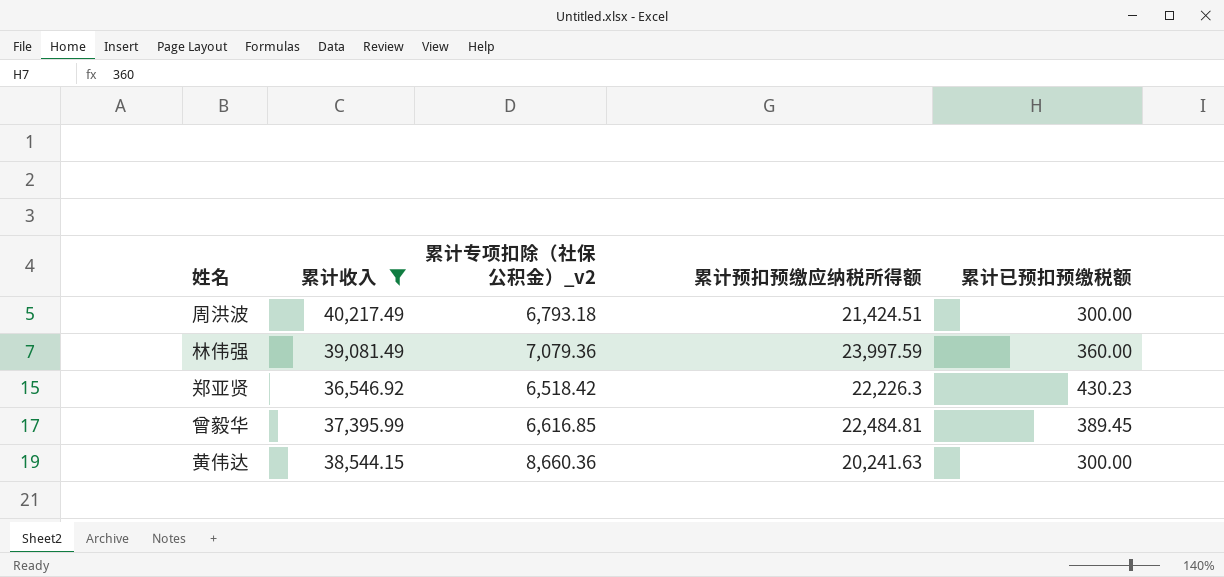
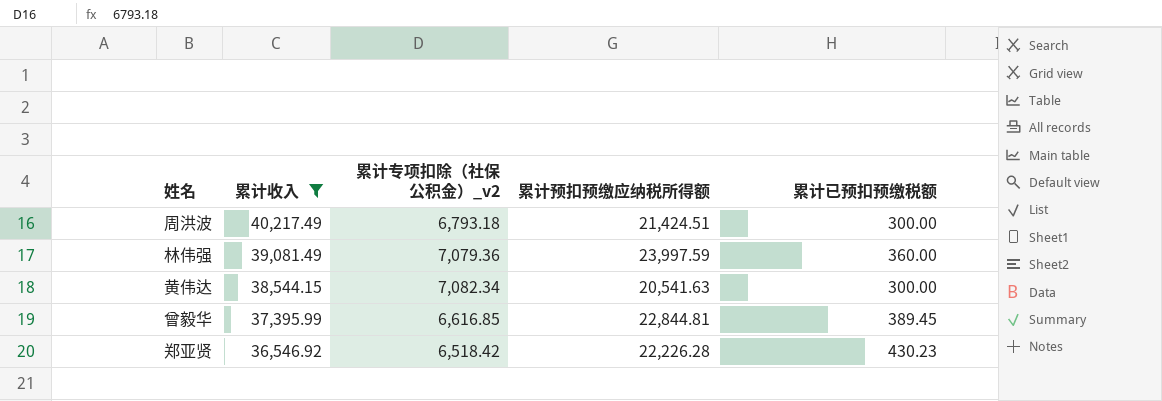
row order: none -> 累计收入 descending
黄伟达 | 累计专项扣除（社保公积金）_v2: 8,660.36 -> 7,082.34
黄伟达 | 累计预扣预缴应纳税所得额: 20,241.63 -> 20,541.63
曾毅华 | 累计预扣预缴应纳税所得额: 22,484.81 -> 22,844.81
郑亚贤 | 累计预扣预缴应纳税所得额: 22,226.3 -> 22,226.28

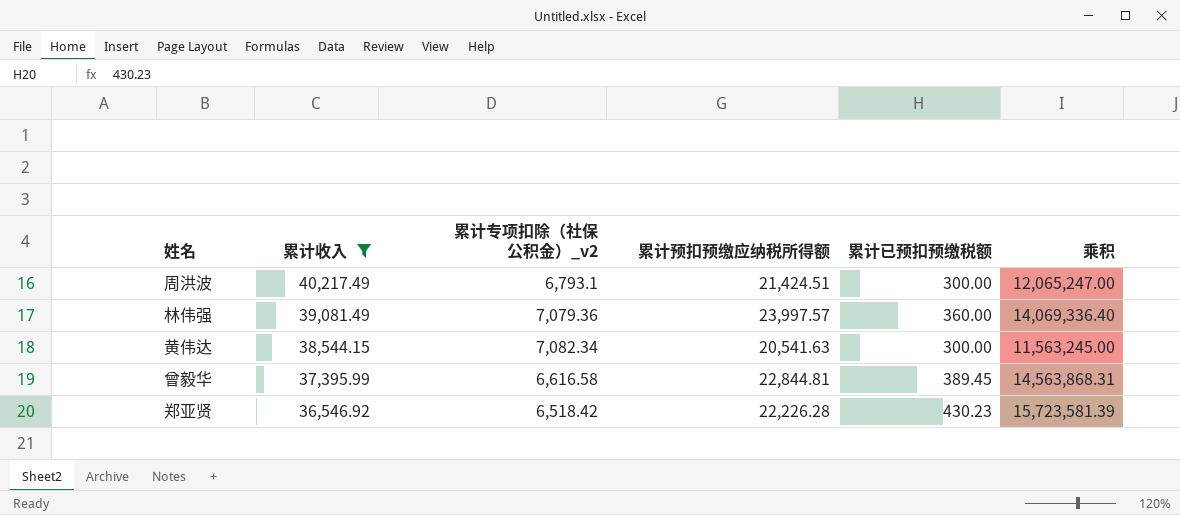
column 乘积 | formula: none -> [累计收入] * [累计已预扣预缴税额]
周洪波 | 累计专项扣除（社保公积金）_v2: 6,793.18 -> 6,793.1
林伟强 | 累计预扣预缴应纳税所得额: 23,997.59 -> 23,997.57
曾毅华 | 累计专项扣除（社保公积金）_v2: 6,616.85 -> 6,616.58

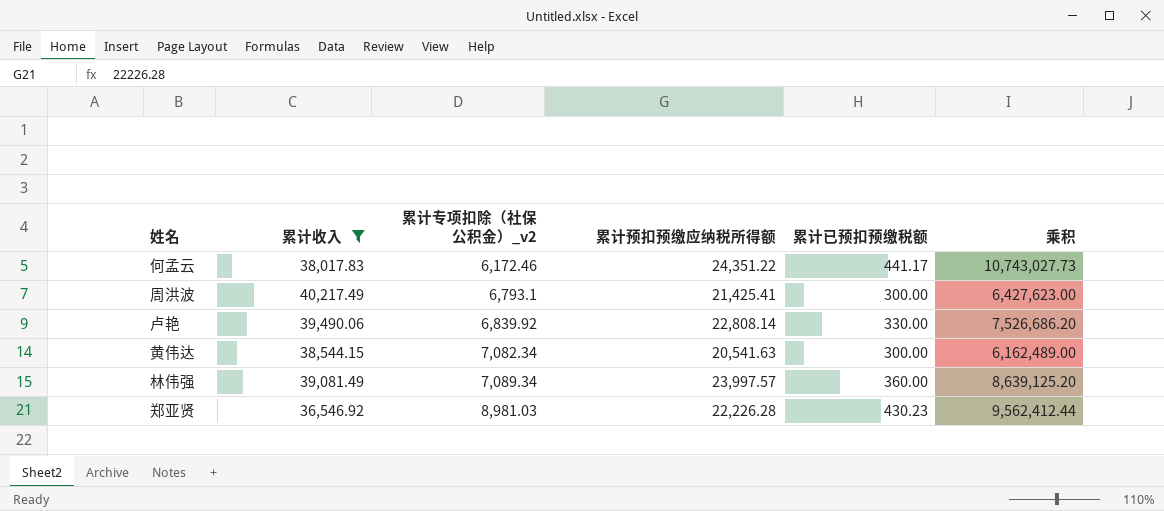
row order: 累计收入 descending -> 累计专项扣除（社保公积金）_v2 ascending
column 乘积 | formula: [累计收入] * [累计已预扣预缴税额] -> [累计预扣预缴应纳税所得额] * [累计已预扣预缴税额]
row 曾毅华: 37,395.99 | 6,616.58 | 22,844.81 | 389.45 | 14,563,868.31 -> none
row 何孟云: none -> 38,017.83 | 6,172.46 | 24,351.22 | 441.17 | 10,743,027.73
周洪波 | 累计预扣预缴应纳税所得额: 21,424.51 -> 21,425.41
row 卢艳: none -> 39,490.06 | 6,839.92 | 22,808.14 | 330.00 | 7,526,686.20
林伟强 | 累计专项扣除（社保公积金）_v2: 7,079.36 -> 7,089.34
郑亚贤 | 累计专项扣除（社保公积金）_v2: 6,518.42 -> 8,981.03

